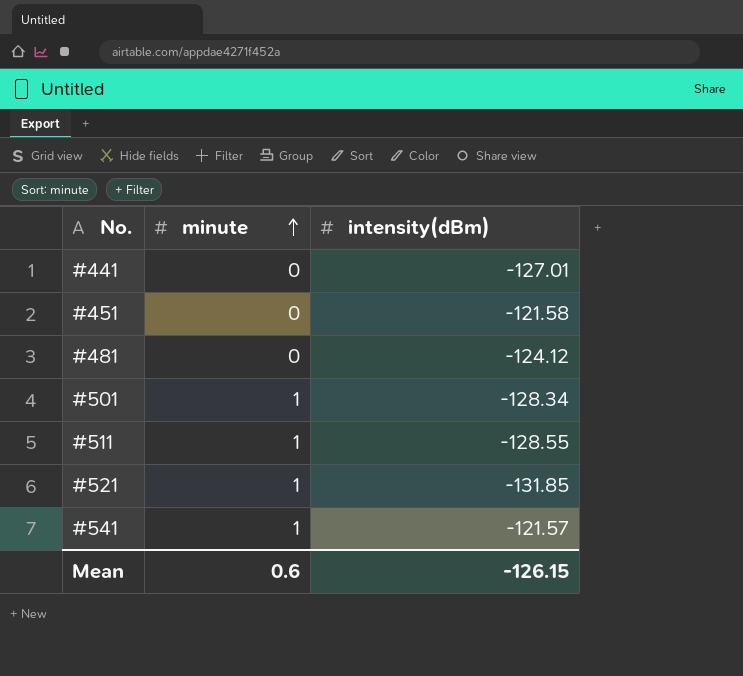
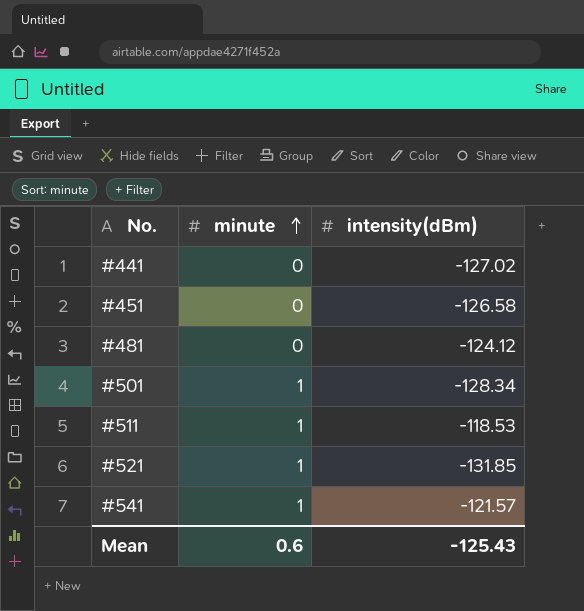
#441 | intensity(dBm): -127.01 -> -127.02
#451 | intensity(dBm): -121.58 -> -126.58
#511 | intensity(dBm): -128.55 -> -118.53
Mean | intensity(dBm): -126.15 -> -125.43

